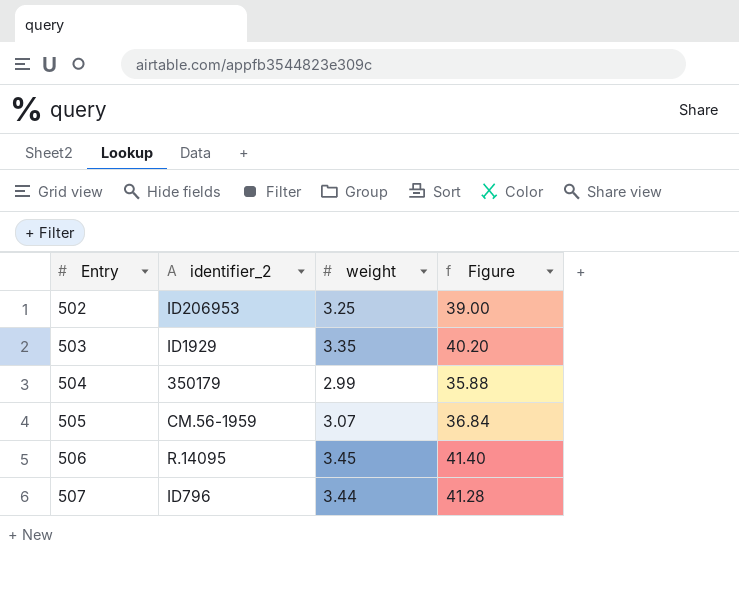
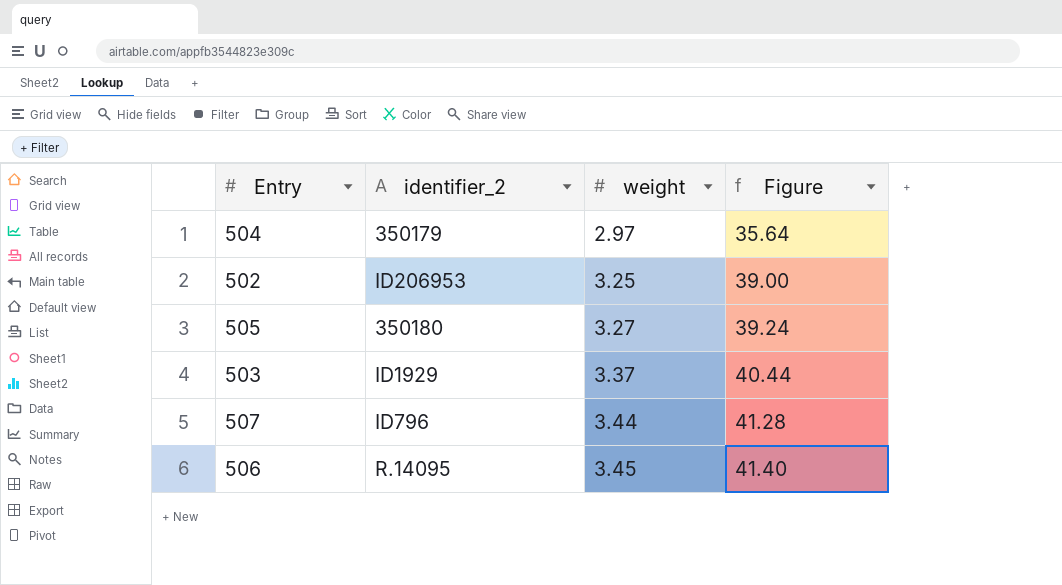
row order: Entry ascending -> weight ascending
504 | weight: 2.99 -> 2.97
504 | Figure: 35.88 -> 35.64
505 | identifier_2: CM.56-1959 -> 350180
505 | weight: 3.07 -> 3.27
505 | Figure: 36.84 -> 39.24
503 | weight: 3.35 -> 3.37
503 | Figure: 40.20 -> 40.44

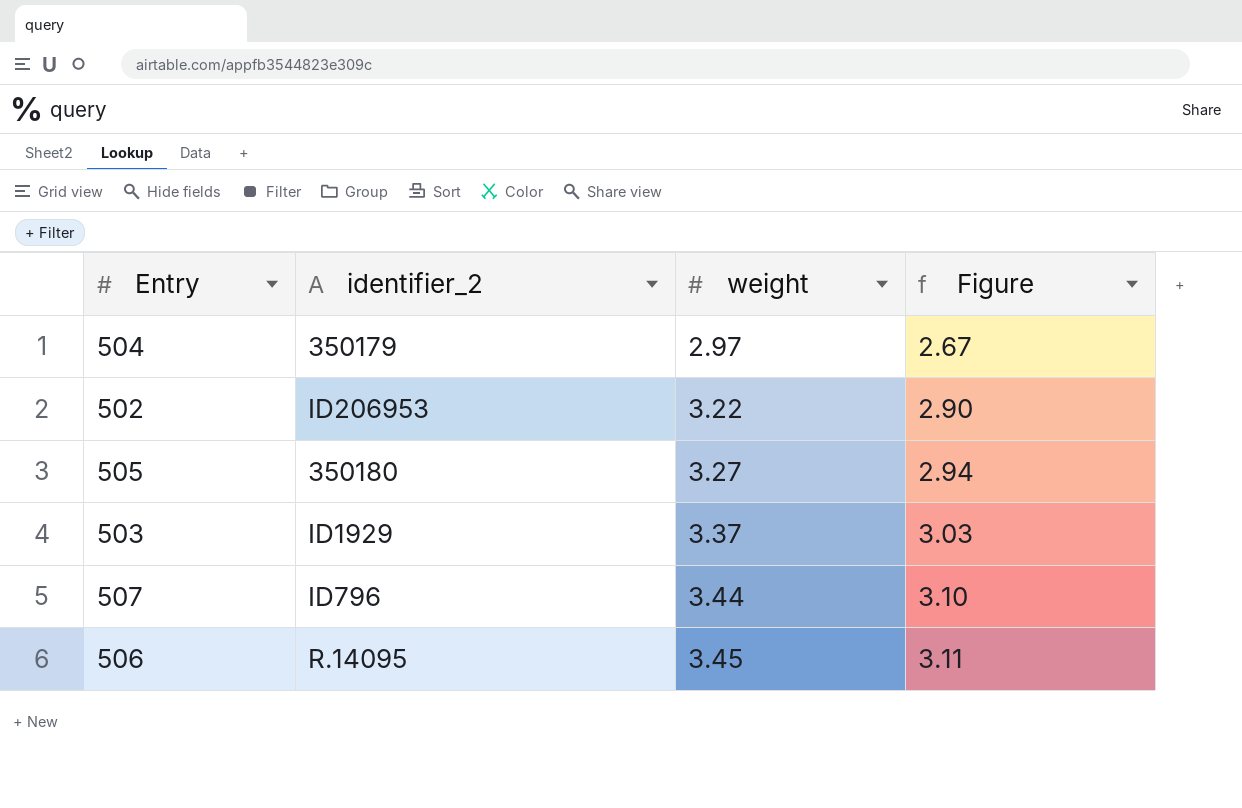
column Figure | formula: [weight] * 12 -> [weight] * 0.9
502 | weight: 3.25 -> 3.22

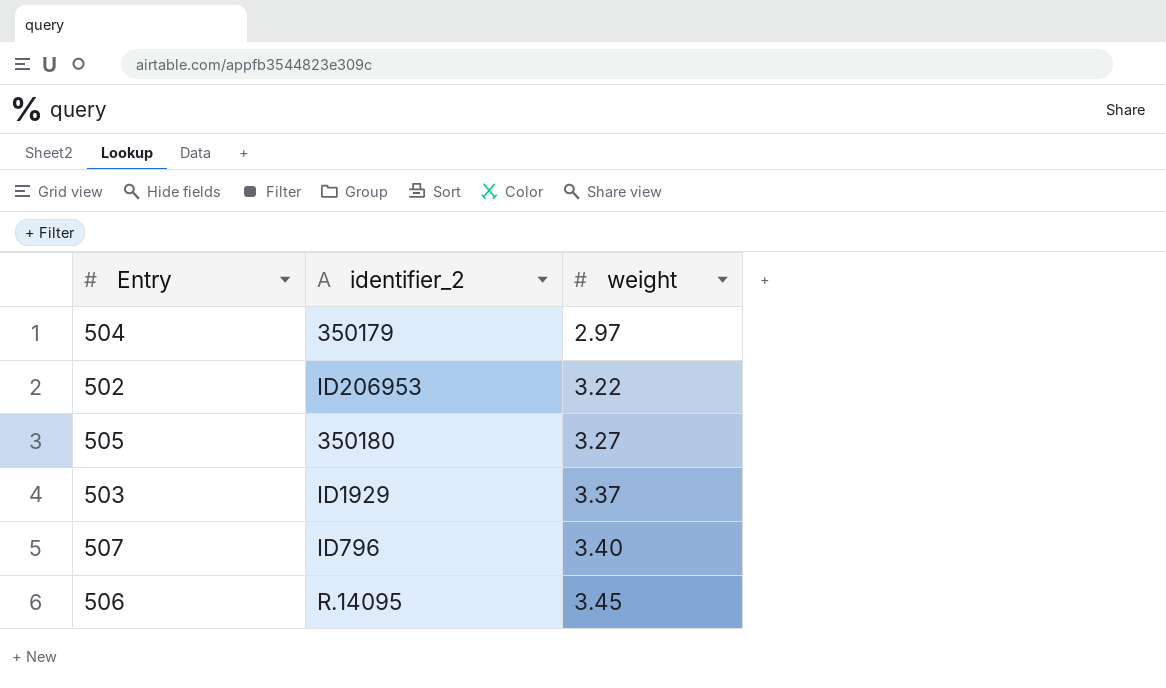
column Figure | formula: [weight] * 0.9 -> none
507 | weight: 3.44 -> 3.40

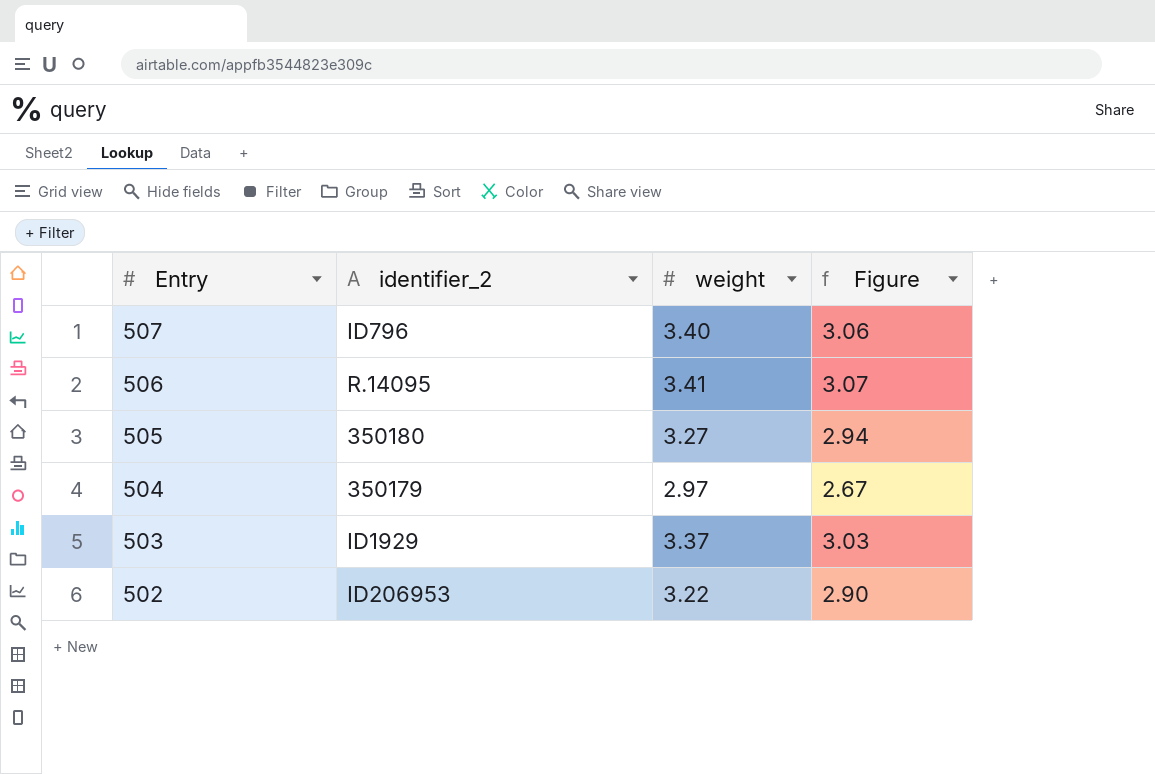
row order: weight ascending -> Entry descending
column Figure | formula: none -> [weight] * 0.9
506 | weight: 3.45 -> 3.41

